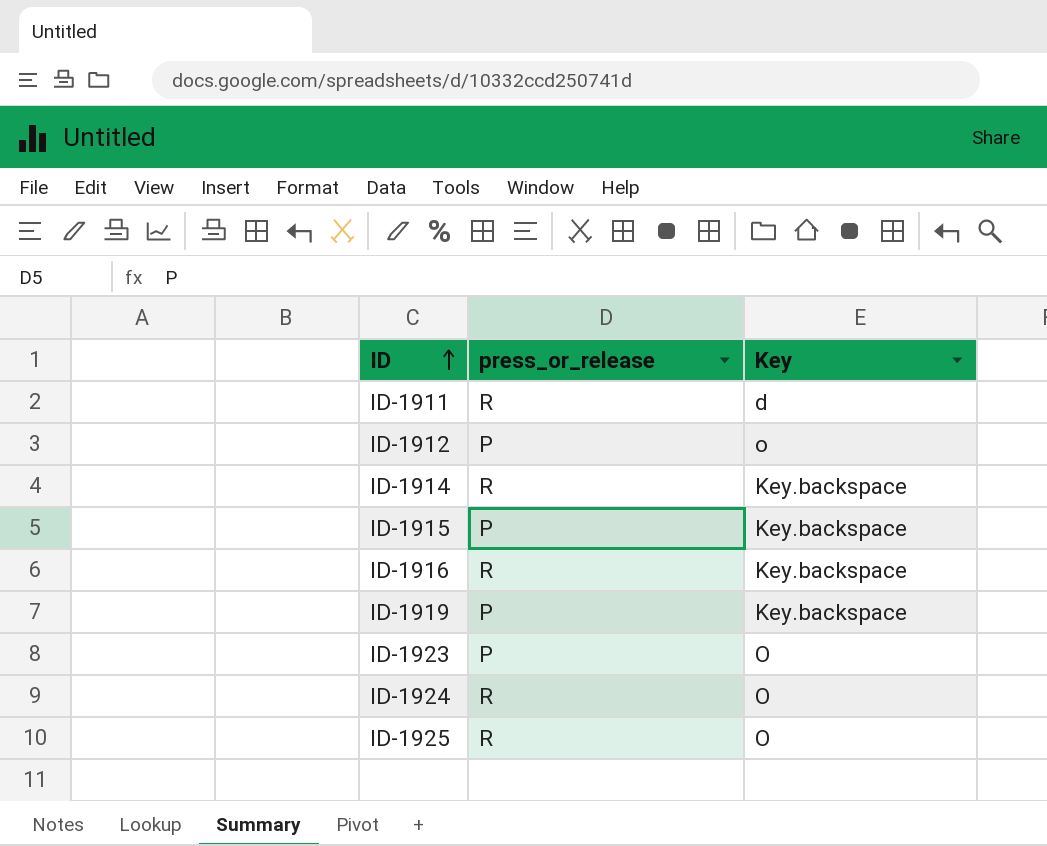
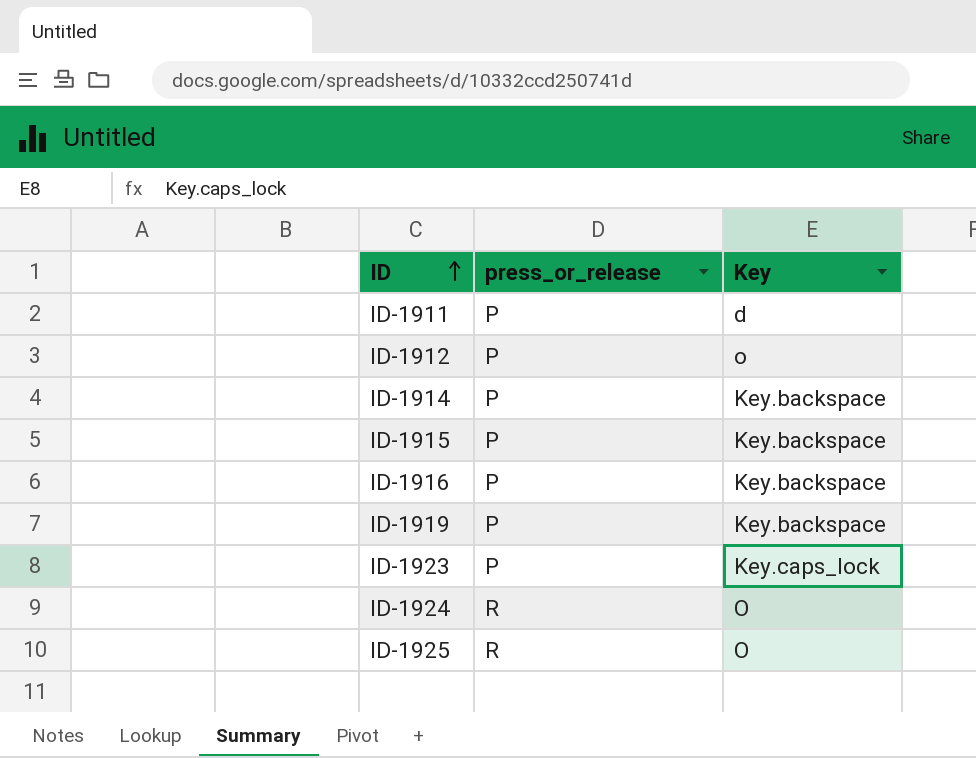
ID-1911 | press_or_release: R -> P
ID-1914 | press_or_release: R -> P
ID-1916 | press_or_release: R -> P
ID-1923 | Key: O -> Key.caps_lock

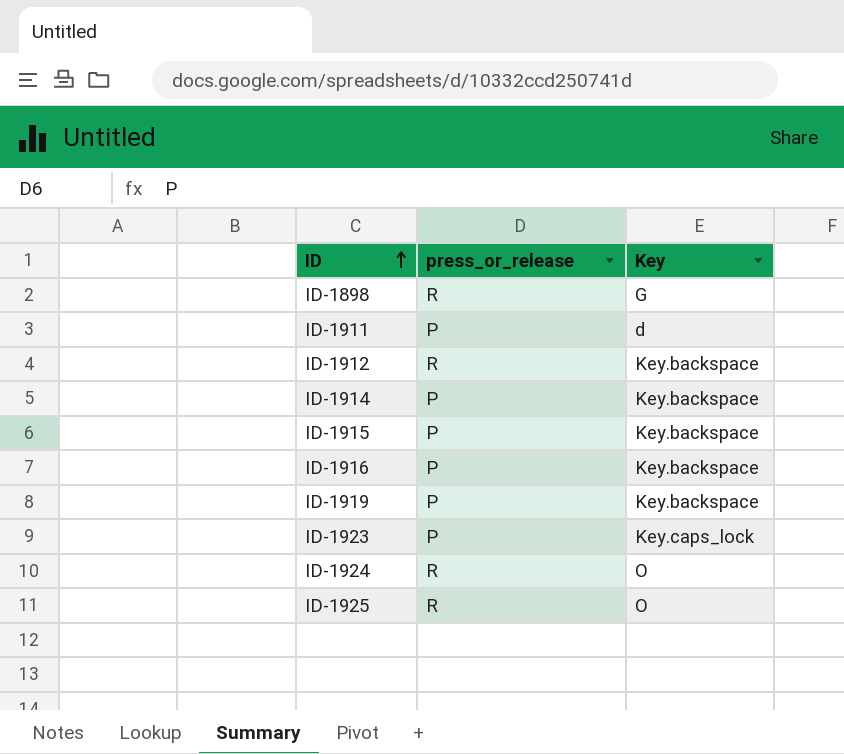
row ID-1898: none -> R | G
ID-1912 | press_or_release: P -> R
ID-1912 | Key: o -> Key.backspace

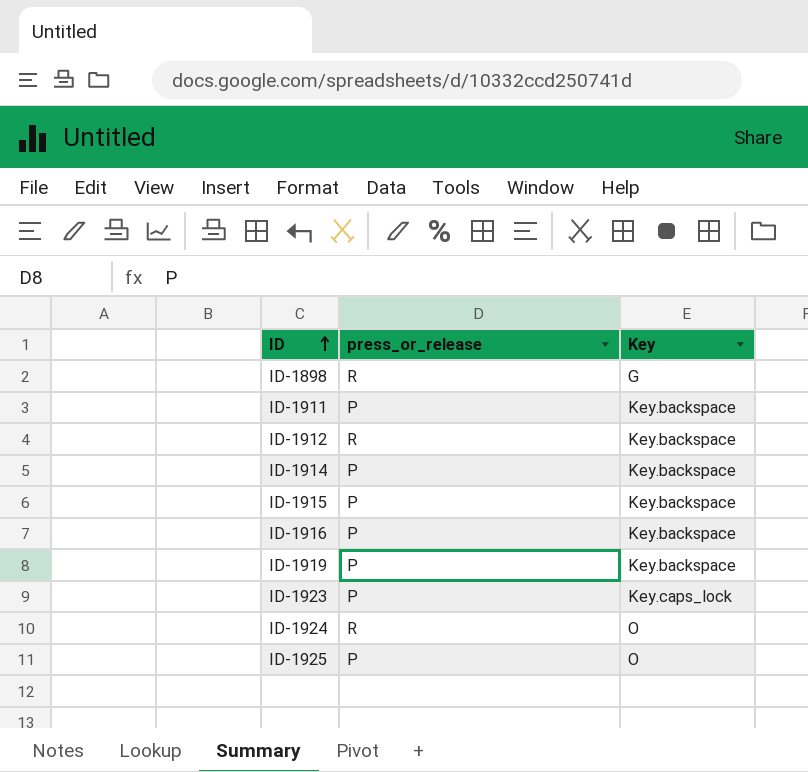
ID-1911 | Key: d -> Key.backspace
ID-1925 | press_or_release: R -> P

